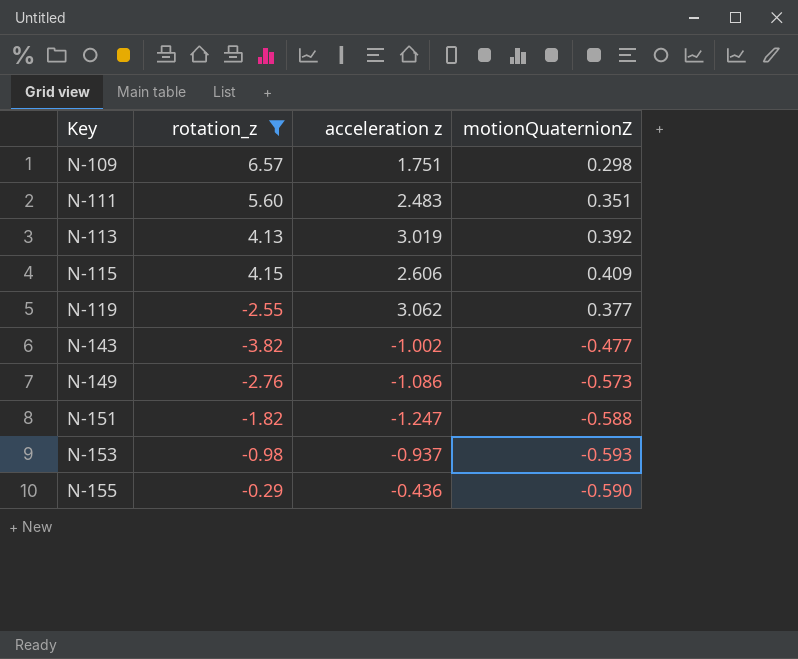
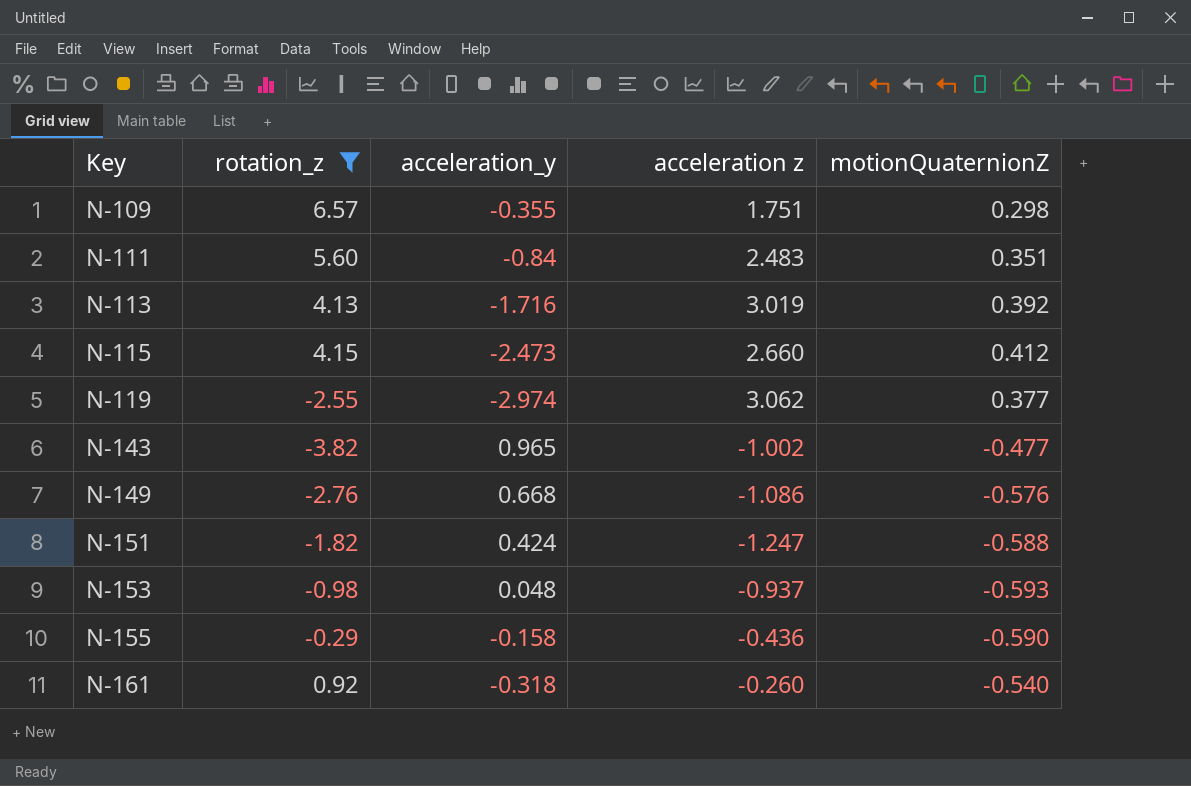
column acceleration_y | position: none -> 3
N-115 | acceleration z: 2.606 -> 2.660
N-115 | motionQuaternionZ: 0.409 -> 0.412
N-149 | motionQuaternionZ: -0.573 -> -0.576
row N-161: none -> 0.92 | -0.318 | -0.260 | -0.540

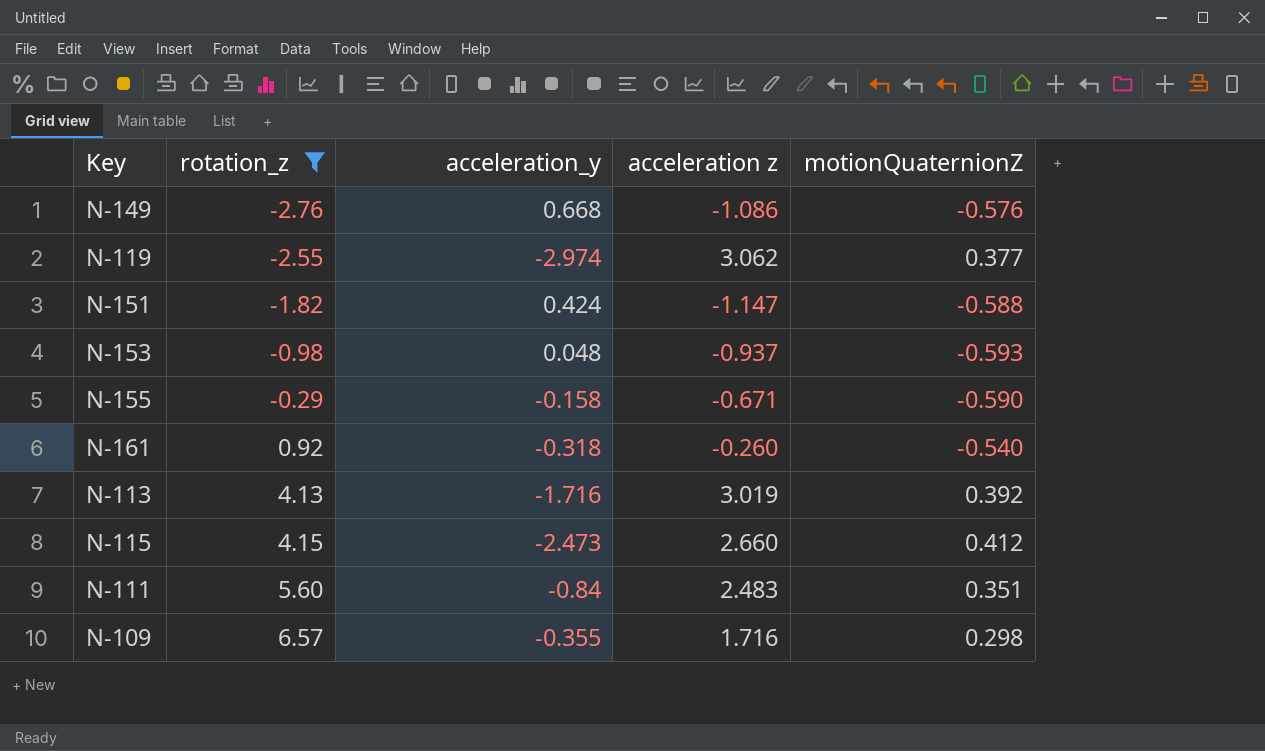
row order: Key ascending -> rotation_z ascending
row N-143: -3.82 | 0.965 | -1.002 | -0.477 -> none
N-151 | acceleration z: -1.247 -> -1.147
N-155 | acceleration z: -0.436 -> -0.671
N-109 | acceleration z: 1.751 -> 1.716

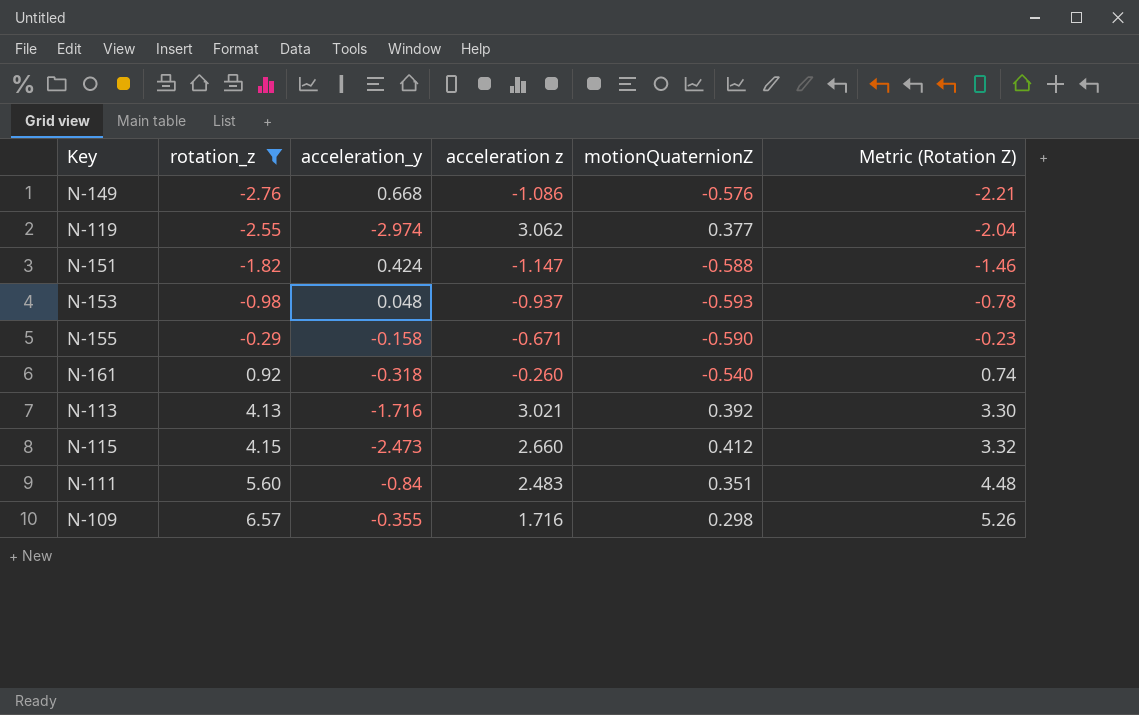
column Metric (Rotation Z) | formula: none -> [rotation_z] * 0.8
N-113 | acceleration z: 3.019 -> 3.021

